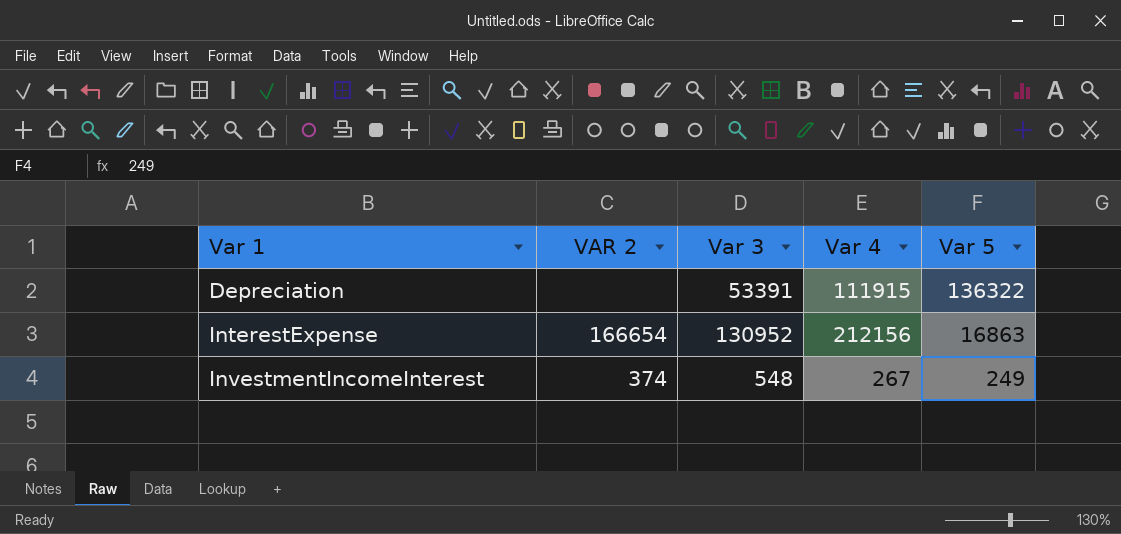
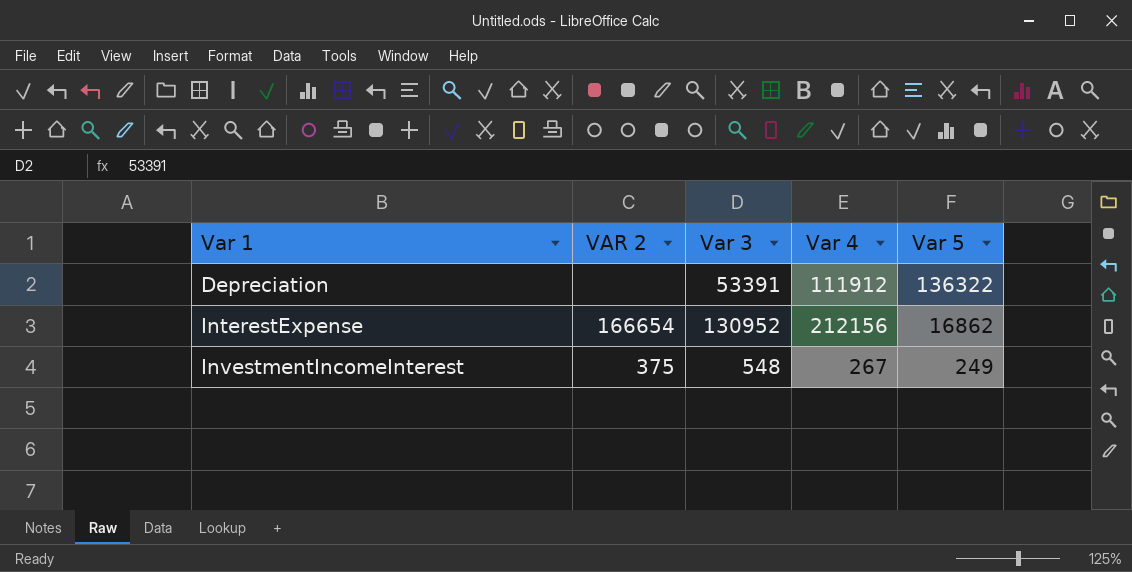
Depreciation | Var 4: 111915 -> 111912
InterestExpense | Var 5: 16863 -> 16862
InvestmentIncomeInterest | VAR 2: 374 -> 375

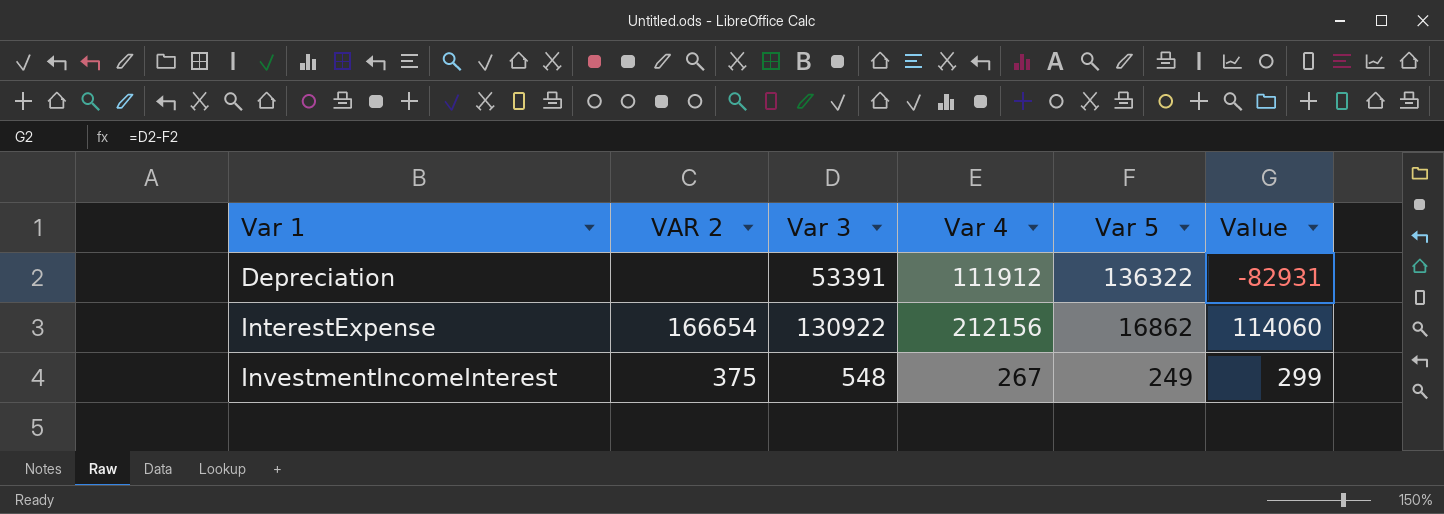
column Value | formula: none -> [Var 3] - [Var 5]
InterestExpense | Var 3: 130952 -> 130922

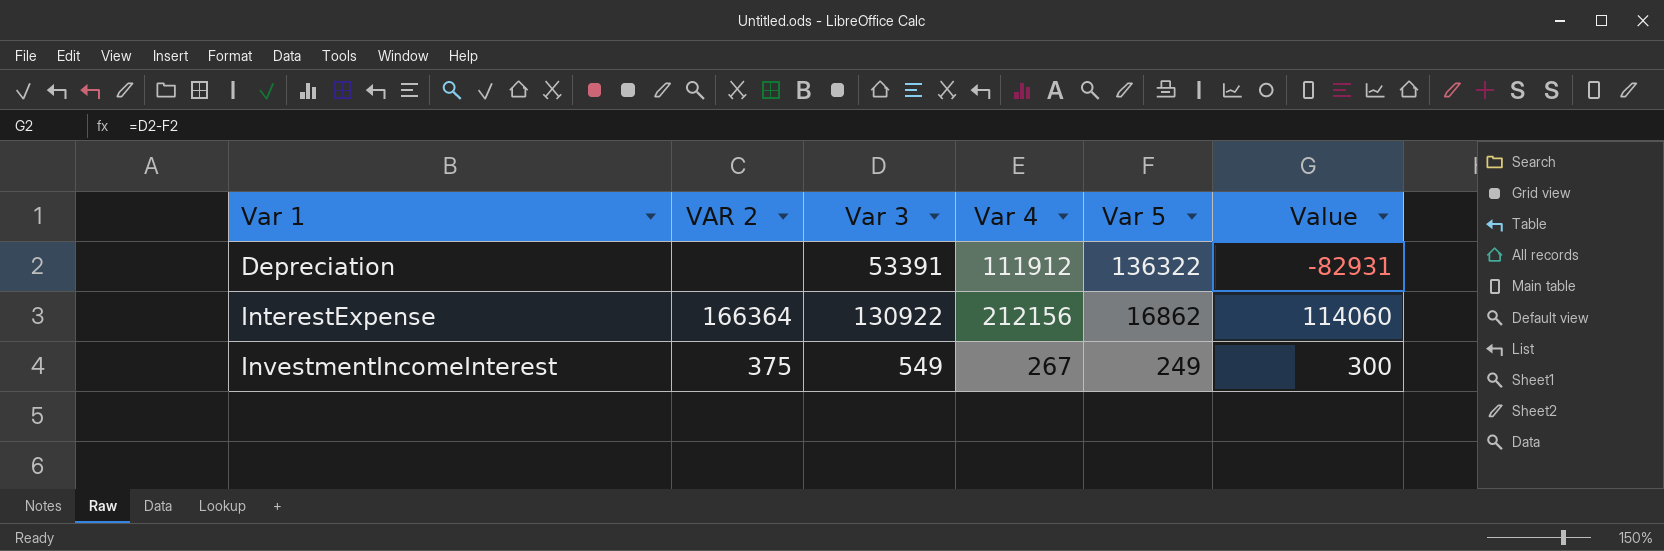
InterestExpense | VAR 2: 166654 -> 166364
InvestmentIncomeInterest | Var 3: 548 -> 549
InvestmentIncomeInterest | Value: 299 -> 300

